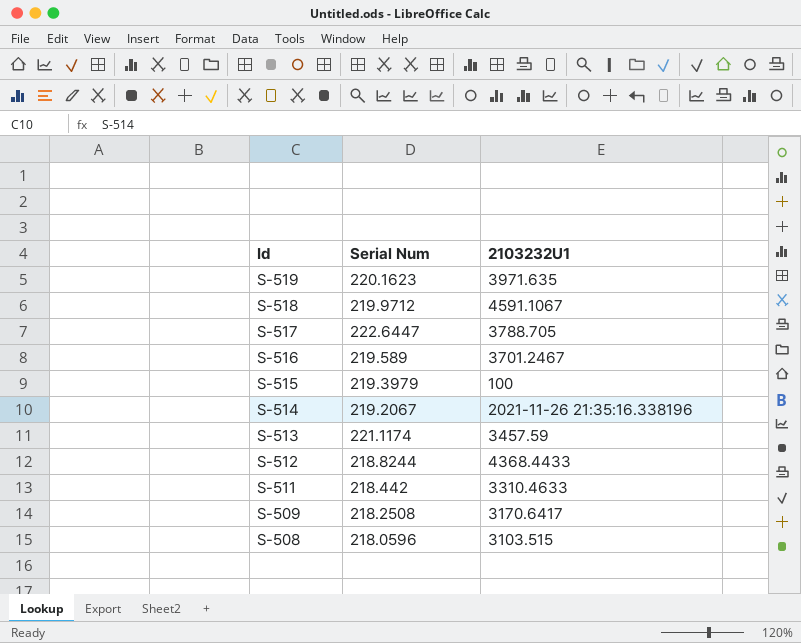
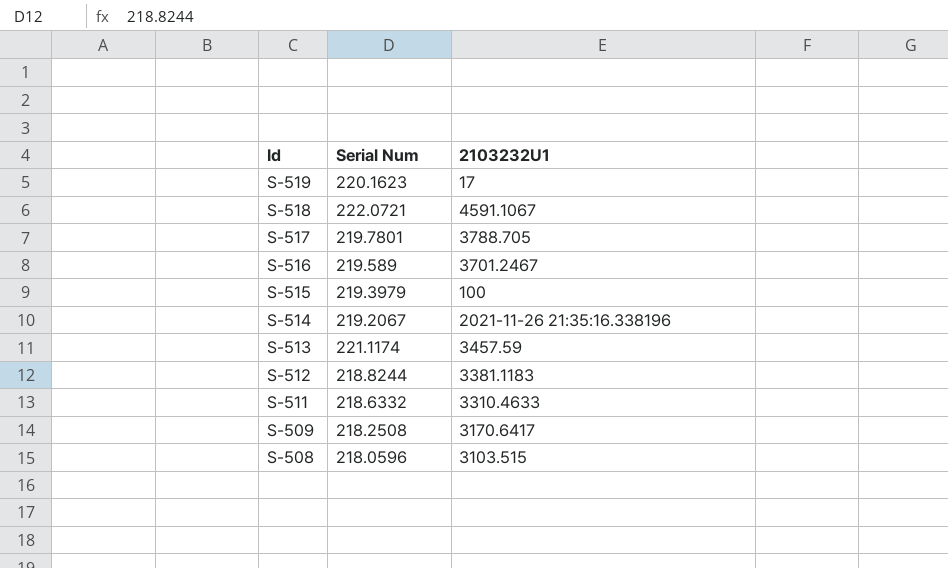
S-519 | 2103232U1: 3971.635 -> 17
S-518 | Serial Num: 219.9712 -> 222.0721
S-517 | Serial Num: 222.6447 -> 219.7801
S-512 | 2103232U1: 4368.4433 -> 3381.1183
S-511 | Serial Num: 218.442 -> 218.6332

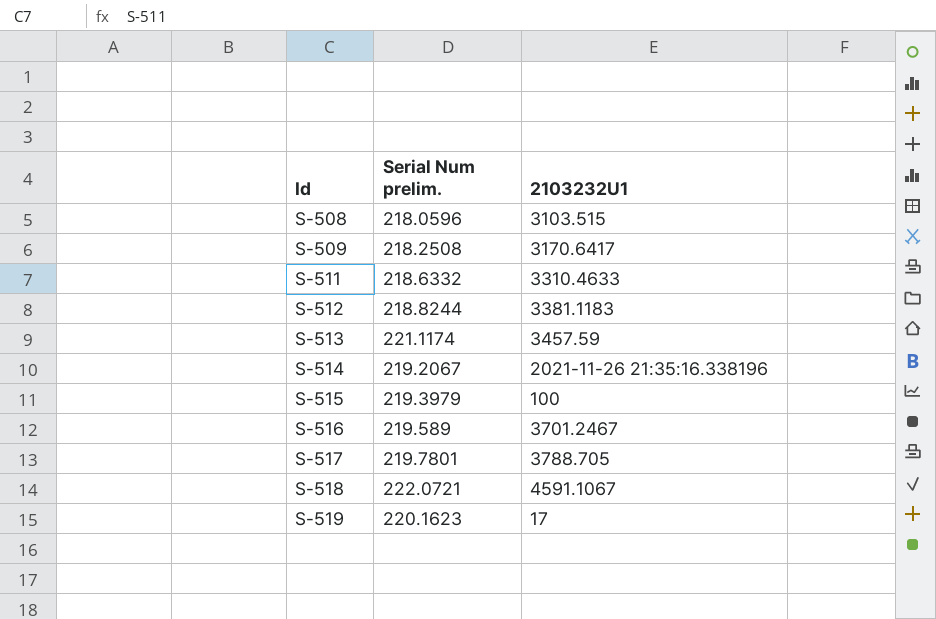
row order: Id descending -> Id ascending
column name: Serial Num -> Serial Num prelim.

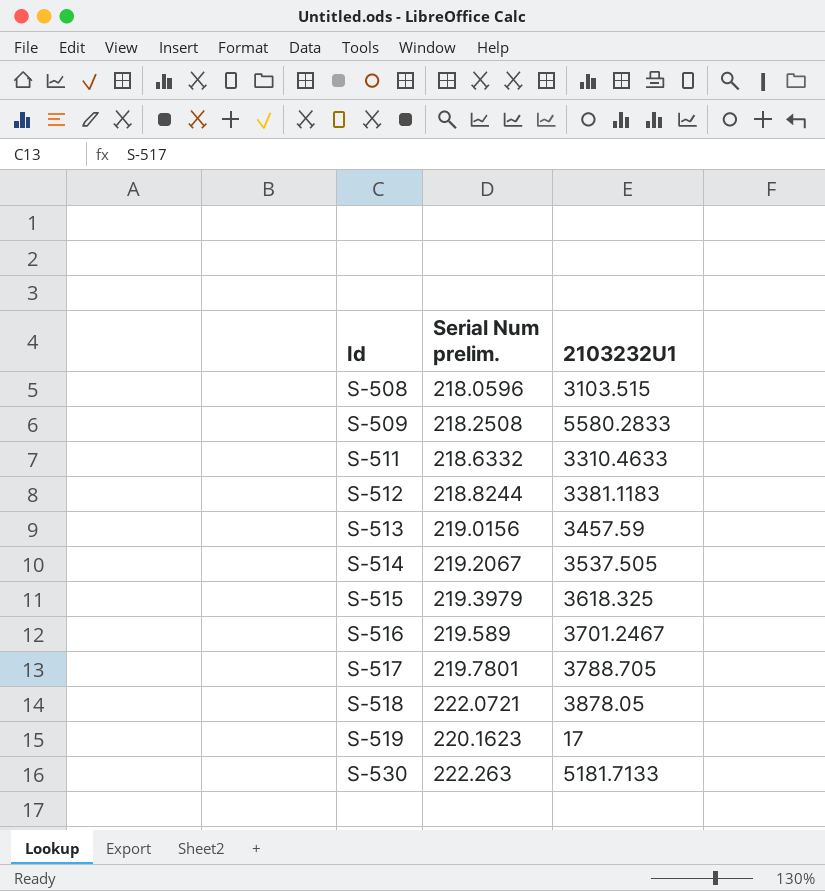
S-509 | 2103232U1: 3170.6417 -> 5580.2833
S-513 | Serial Num prelim.: 221.1174 -> 219.0156
S-514 | 2103232U1: 2021-11-26 21:35:16.338196 -> 3537.505
S-515 | 2103232U1: 100 -> 3618.325
S-518 | 2103232U1: 4591.1067 -> 3878.05
row S-530: none -> 222.263 | 5181.7133

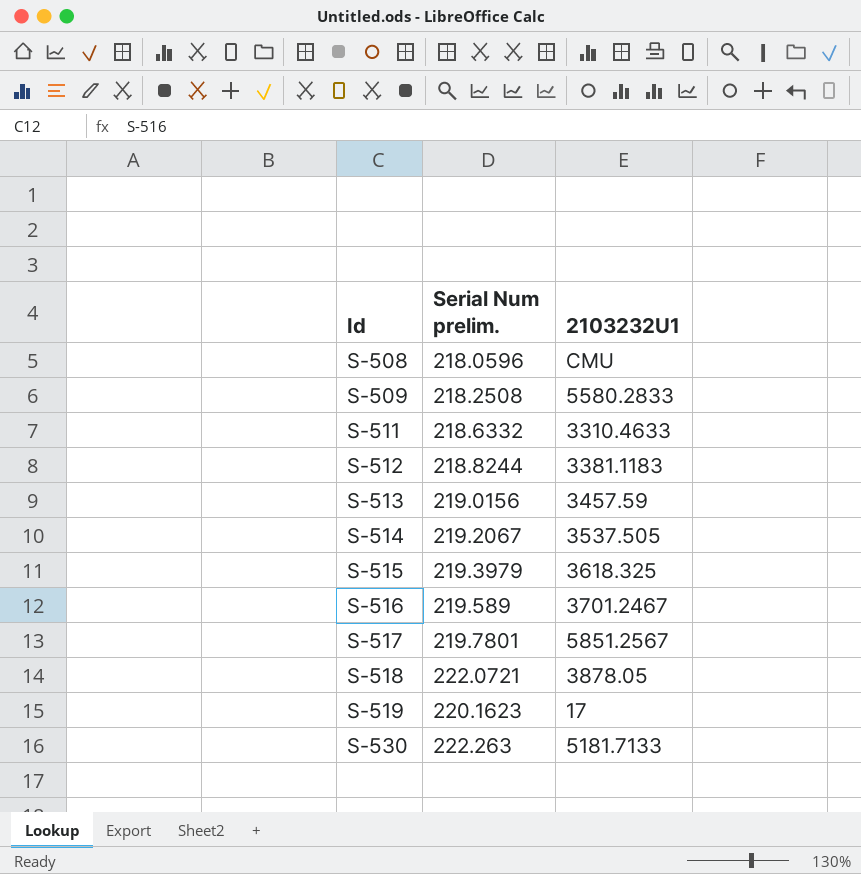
S-508 | 2103232U1: 3103.515 -> CMU
S-517 | 2103232U1: 3788.705 -> 5851.2567

